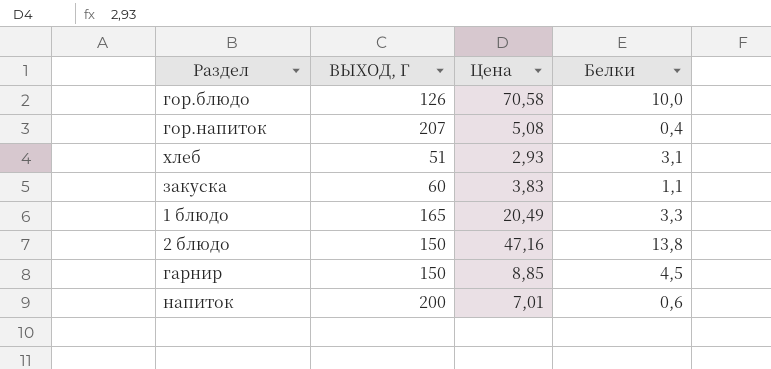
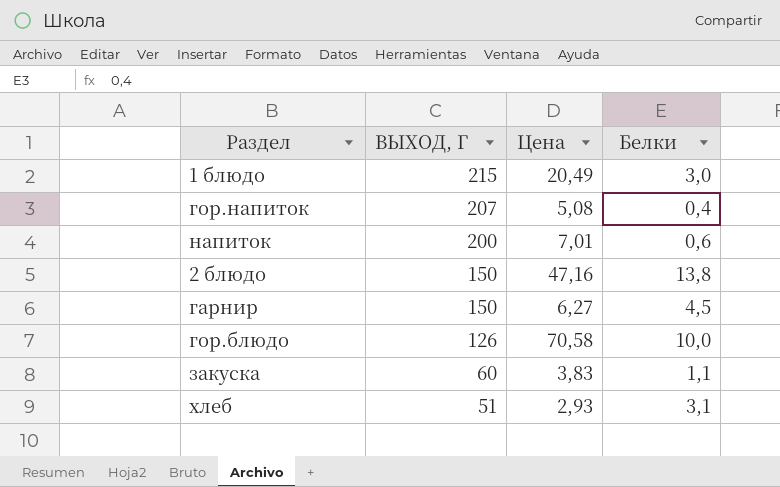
row order: none -> ВЫХОД, Г descending
1 блюдо | ВЫХОД, Г: 165 -> 215
1 блюдо | Белки: 3,3 -> 3,0
гарнир | Цена: 8,85 -> 6,27

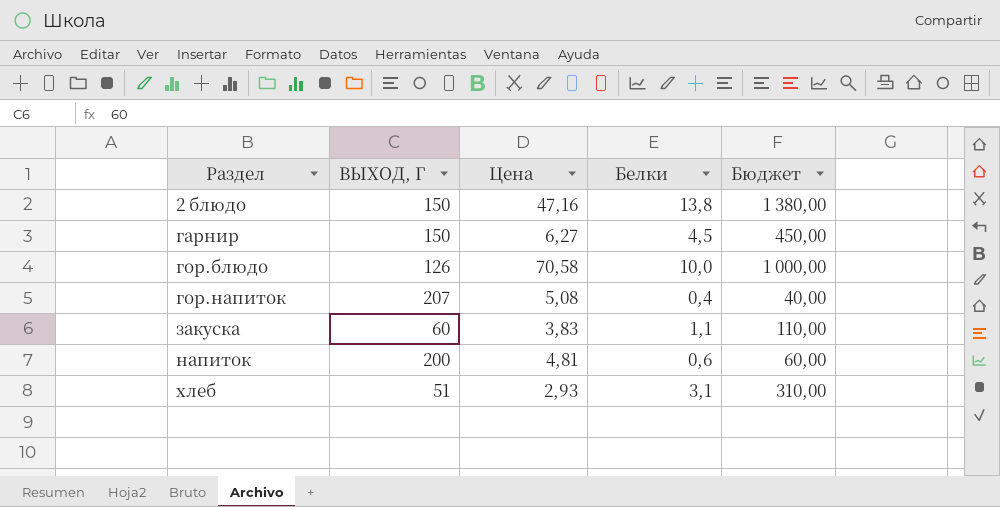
row order: ВЫХОД, Г descending -> Раздел ascending
column Бюджет | formula: none -> [Белки] * 100
row 1 блюдо: 215 | 20,49 | 3,0 -> none
напиток | Цена: 7,01 -> 4,81

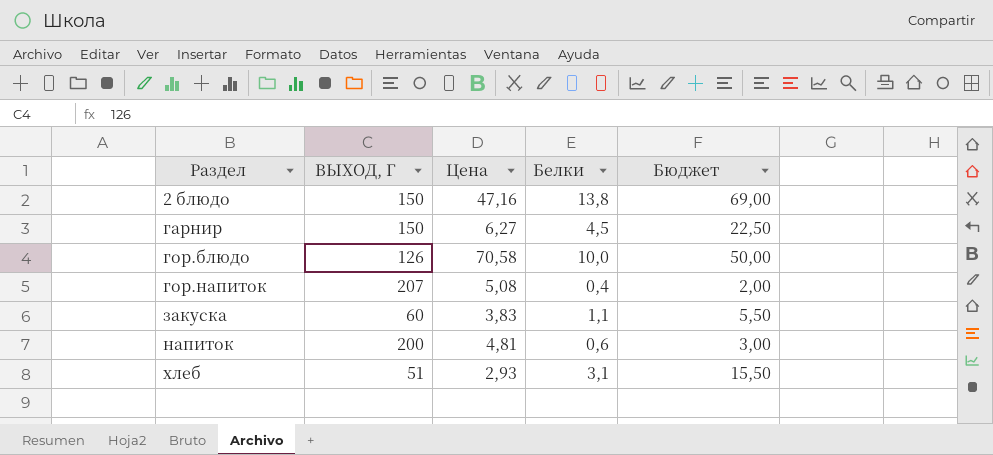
column Бюджет | formula: [Белки] * 100 -> [Белки] * 5

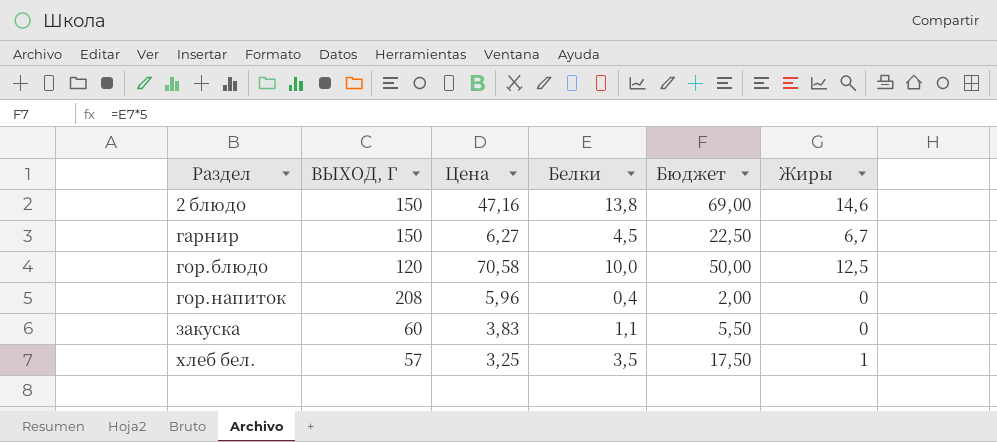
column Жиры | position: none -> 6
row напиток: 200 | 4,81 | 0,6 | 3,00 -> none
row хлеб: 51 | 2,93 | 3,1 | 15,50 -> none
гор.блюдо | ВЫХОД, Г: 126 -> 120
гор.напиток | ВЫХОД, Г: 207 -> 208
гор.напиток | Цена: 5,08 -> 5,96
row хлеб бел.: none -> 57 | 3,25 | 3,5 | 17,50 | 1

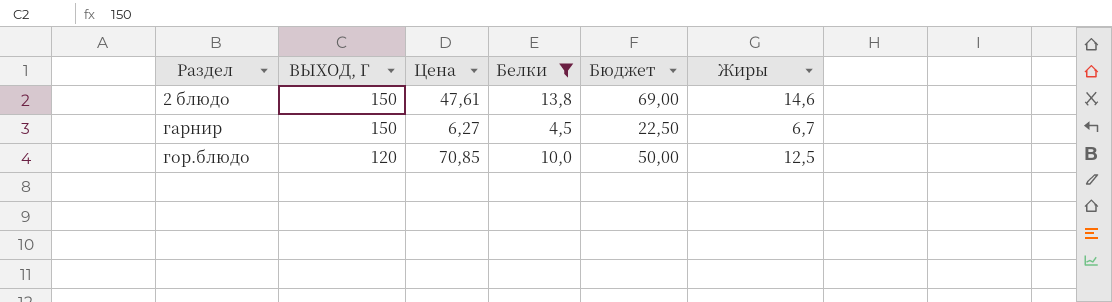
filter: none -> Белки >= 4,5
2 блюдо | Цена: 47,16 -> 47,61
гор.блюдо | Цена: 70,58 -> 70,85

